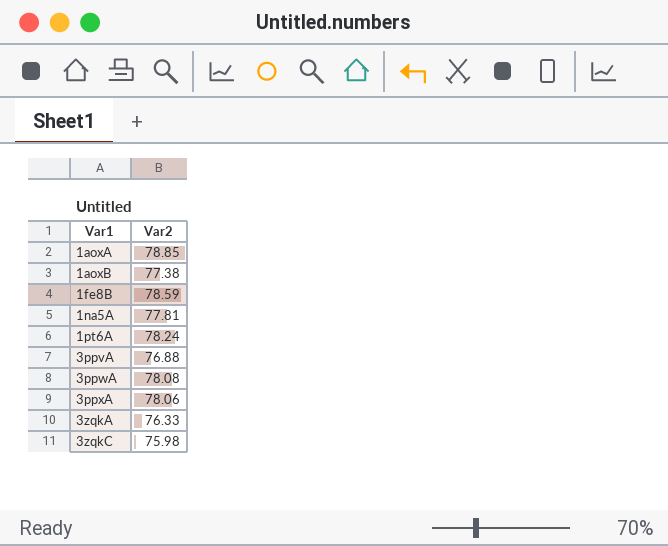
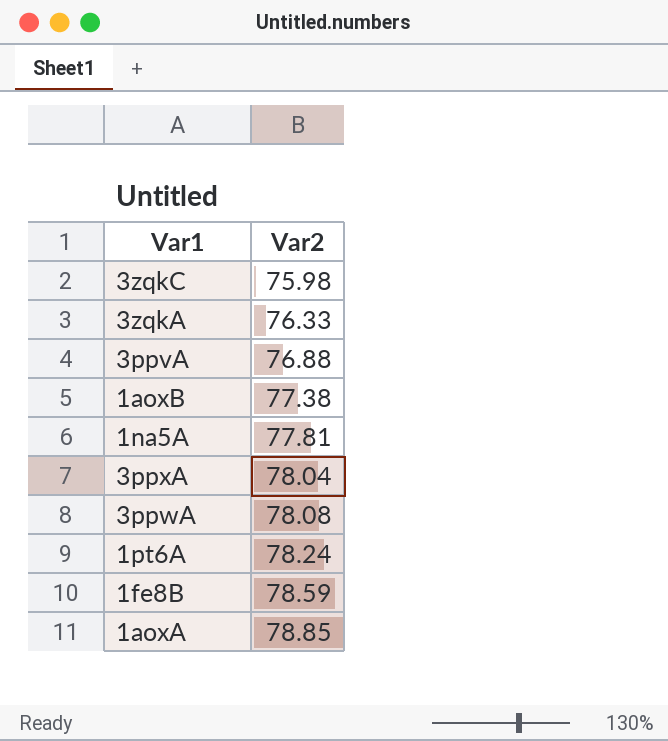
row order: Var1 ascending -> Var2 ascending
3ppxA | Var2: 78.06 -> 78.04

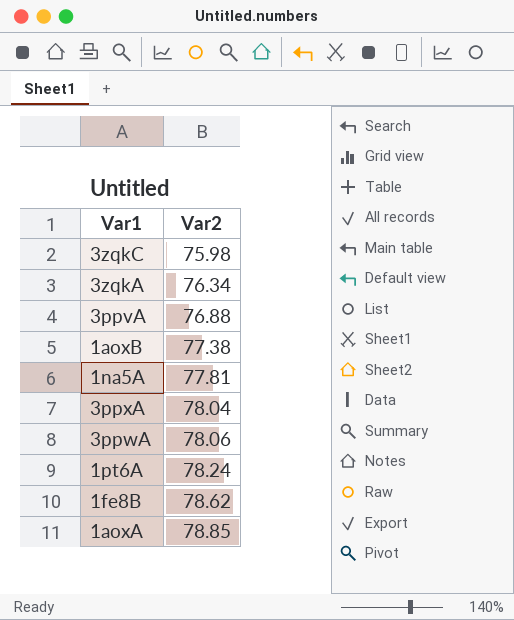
3zqkA | Var2: 76.33 -> 76.34
3ppwA | Var2: 78.08 -> 78.06
1fe8B | Var2: 78.59 -> 78.62

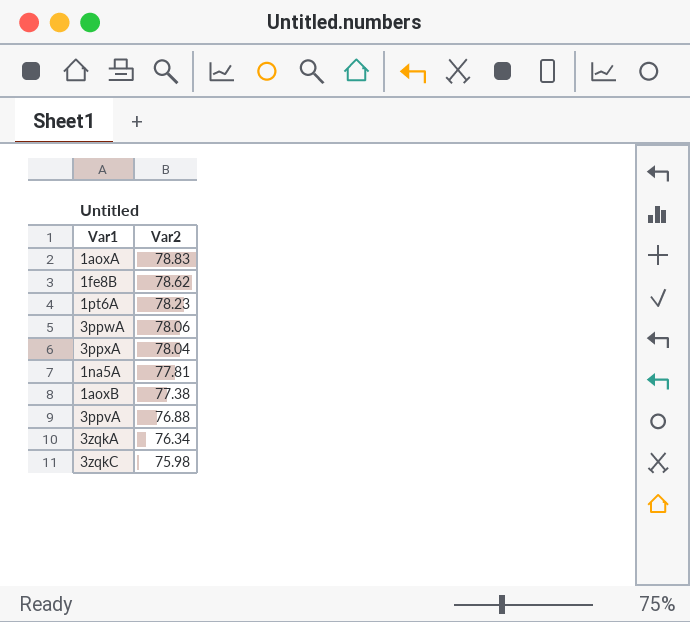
row order: Var2 ascending -> Var2 descending
1aoxA | Var2: 78.85 -> 78.83
1pt6A | Var2: 78.24 -> 78.23

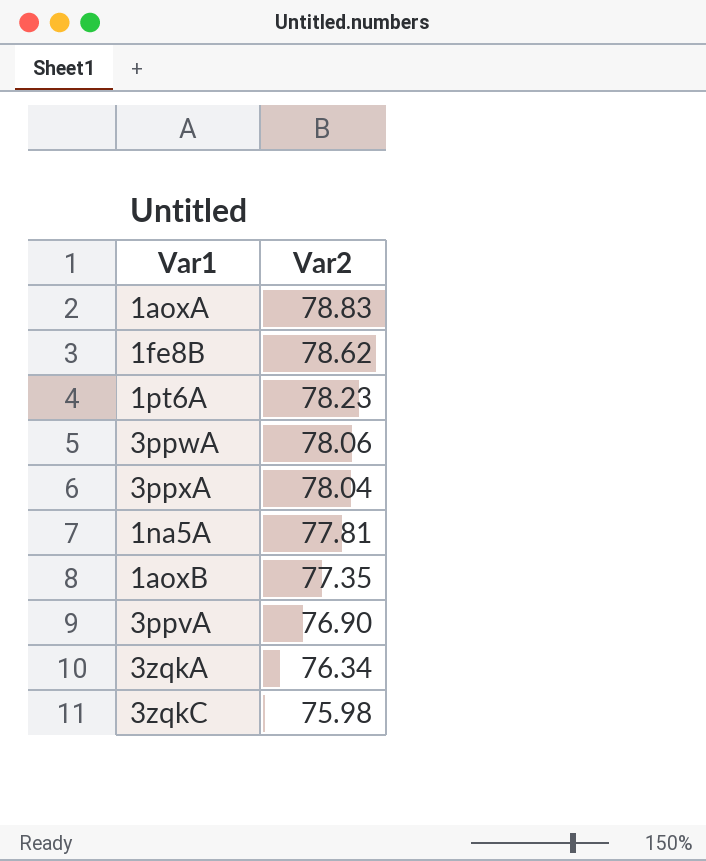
1aoxB | Var2: 77.38 -> 77.35
3ppvA | Var2: 76.88 -> 76.90

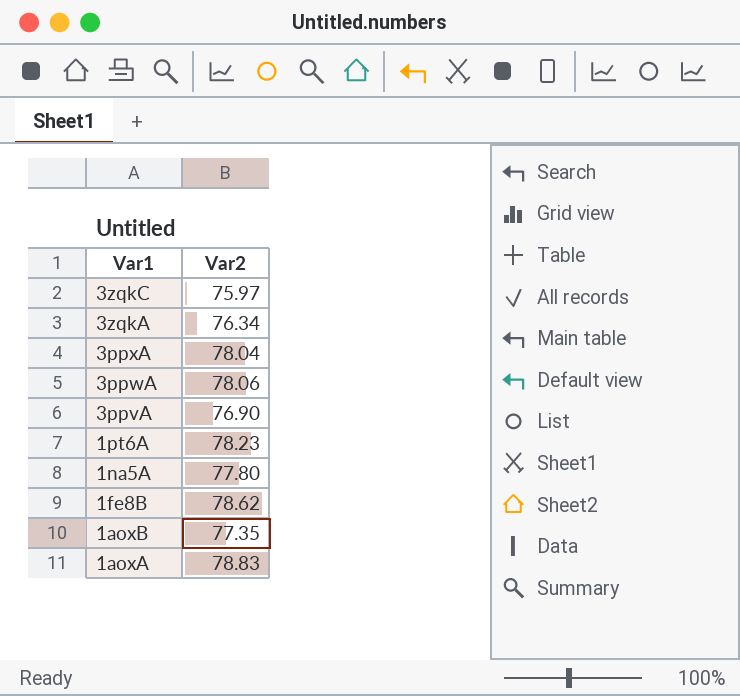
row order: Var2 descending -> Var1 descending
3zqkC | Var2: 75.98 -> 75.97
1na5A | Var2: 77.81 -> 77.80

